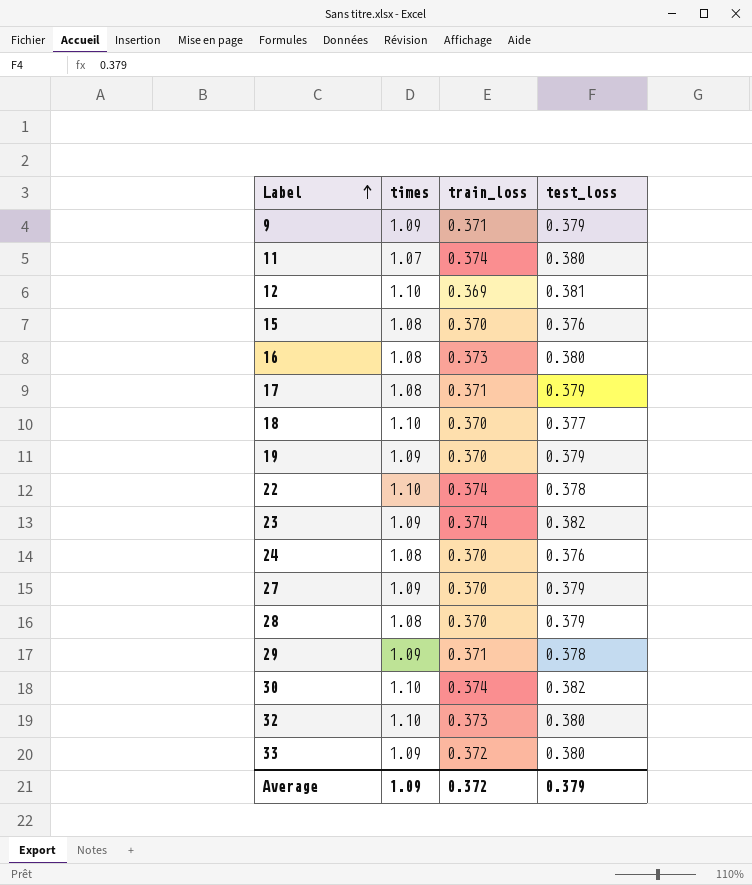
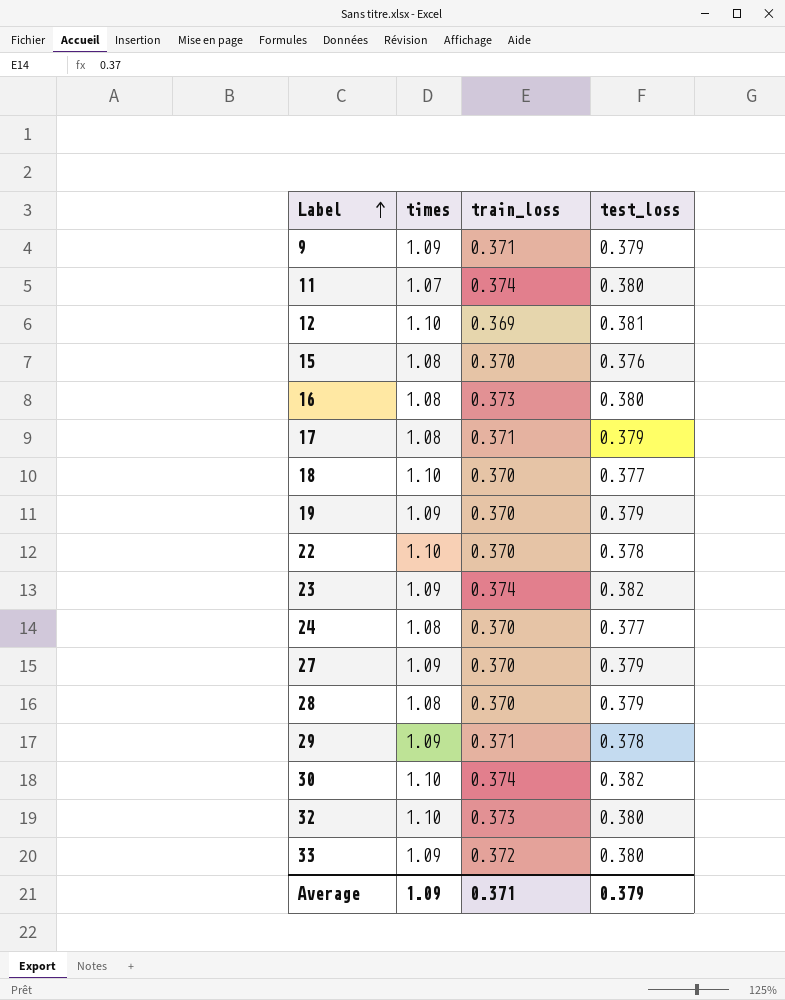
22 | train_loss: 0.374 -> 0.370
24 | test_loss: 0.376 -> 0.377
Average | train_loss: 0.372 -> 0.371

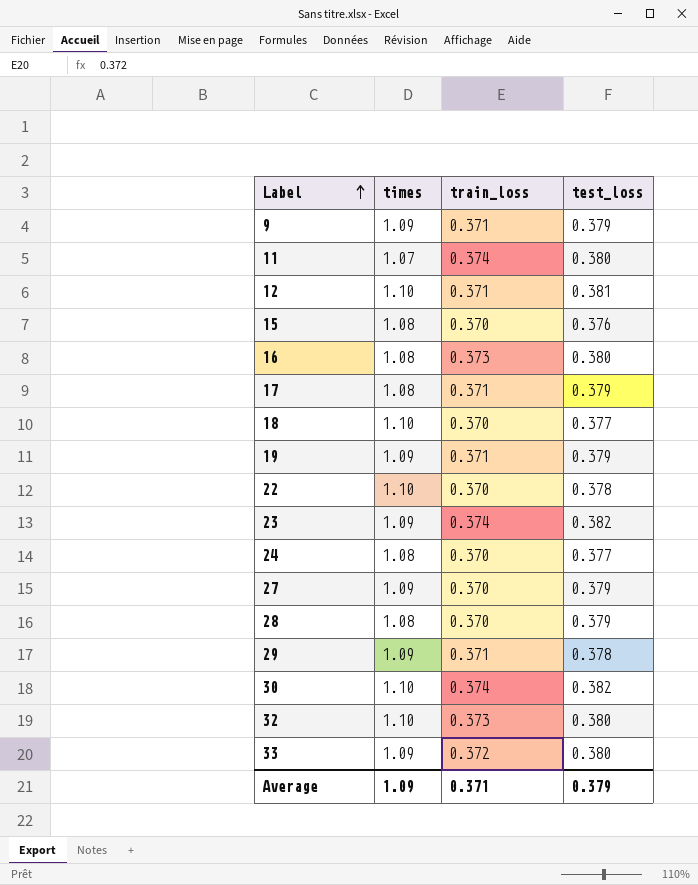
12 | train_loss: 0.369 -> 0.371
19 | train_loss: 0.370 -> 0.371

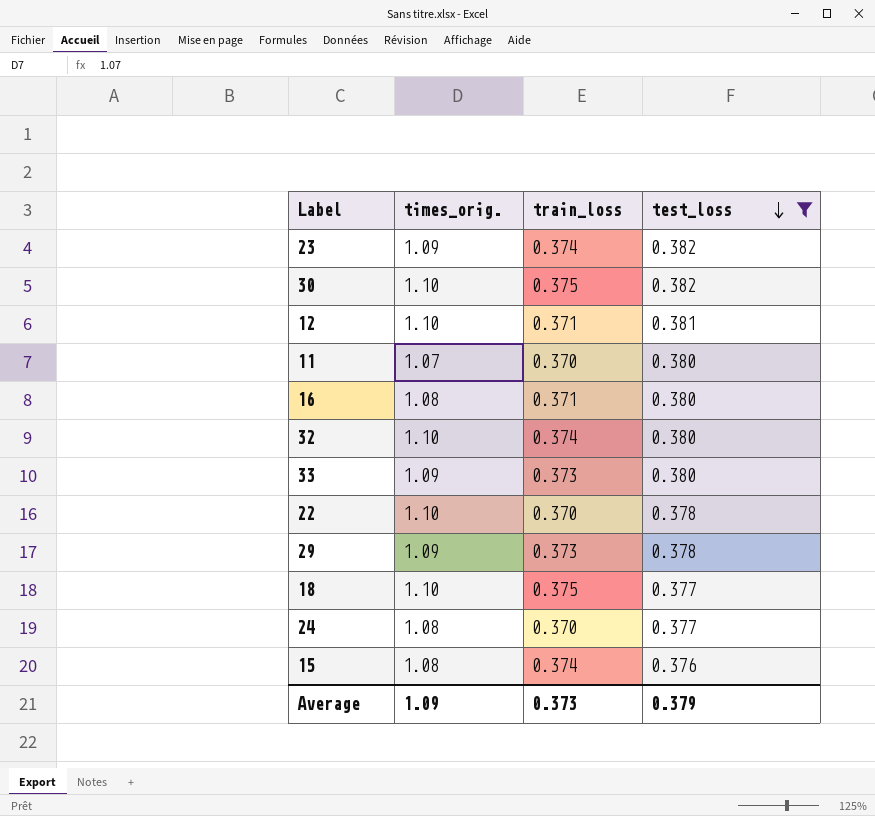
filter: none -> test_loss != 0.379
row order: Label ascending -> test_loss descending
column name: times -> times_orig.
30 | train_loss: 0.374 -> 0.375
11 | train_loss: 0.374 -> 0.370
16 | train_loss: 0.373 -> 0.371
32 | train_loss: 0.373 -> 0.374
33 | train_loss: 0.372 -> 0.373
29 | train_loss: 0.371 -> 0.373
18 | train_loss: 0.370 -> 0.375
15 | train_loss: 0.370 -> 0.374
Average | train_loss: 0.371 -> 0.373

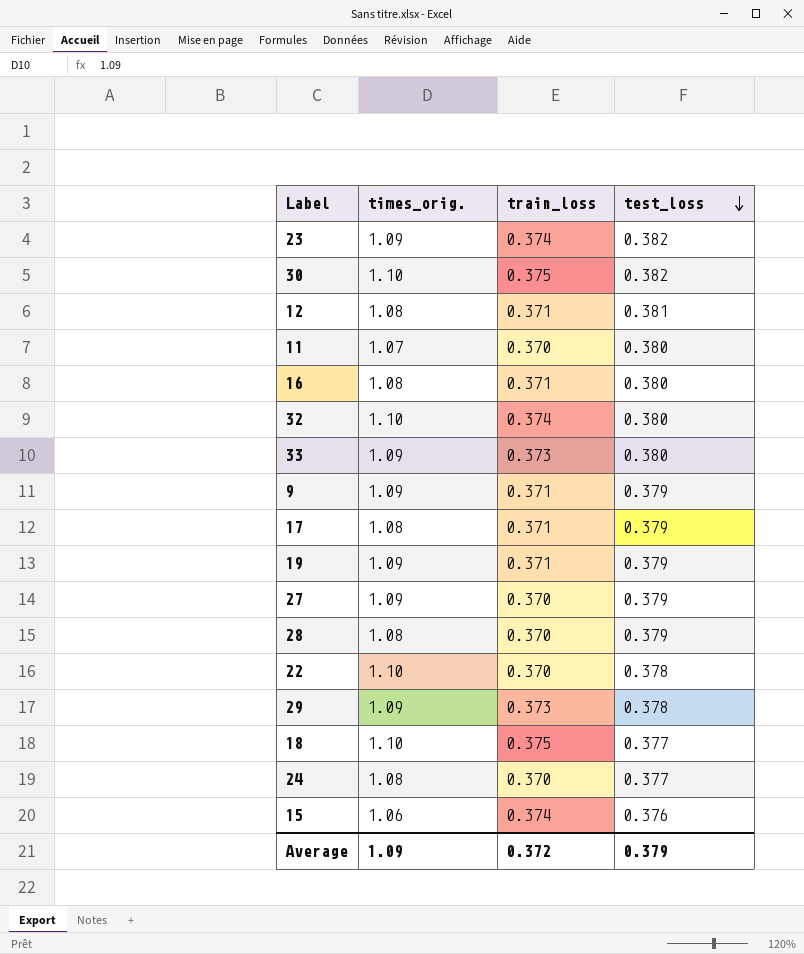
filter: test_loss != 0.379 -> none
12 | times_orig.: 1.10 -> 1.08
15 | times_orig.: 1.08 -> 1.06
Average | train_loss: 0.373 -> 0.372

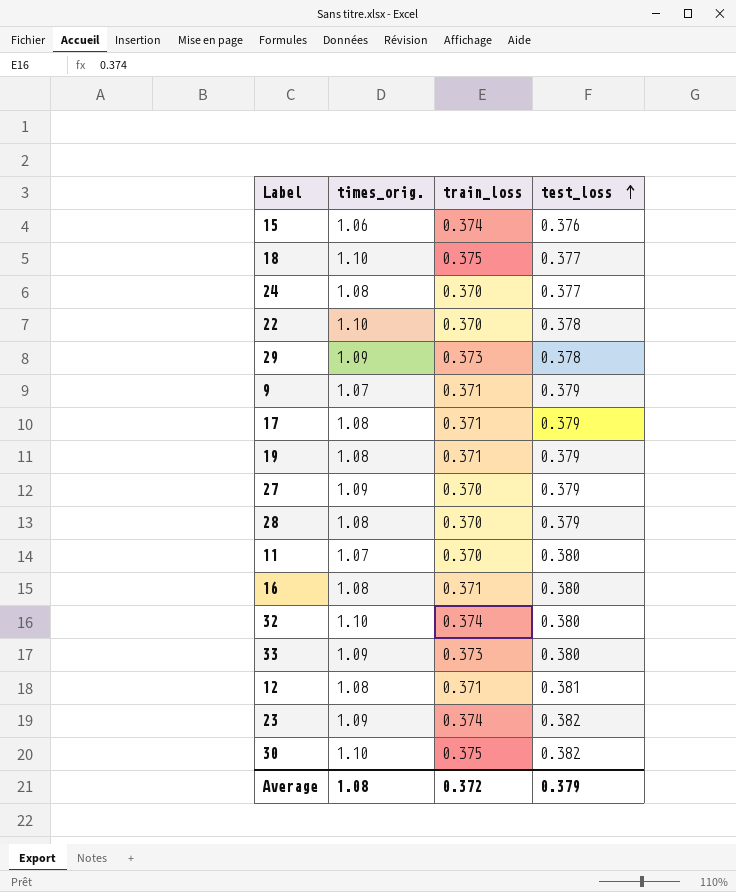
row order: test_loss descending -> test_loss ascending
9 | times_orig.: 1.09 -> 1.07
19 | times_orig.: 1.09 -> 1.08
Average | times_orig.: 1.09 -> 1.08

